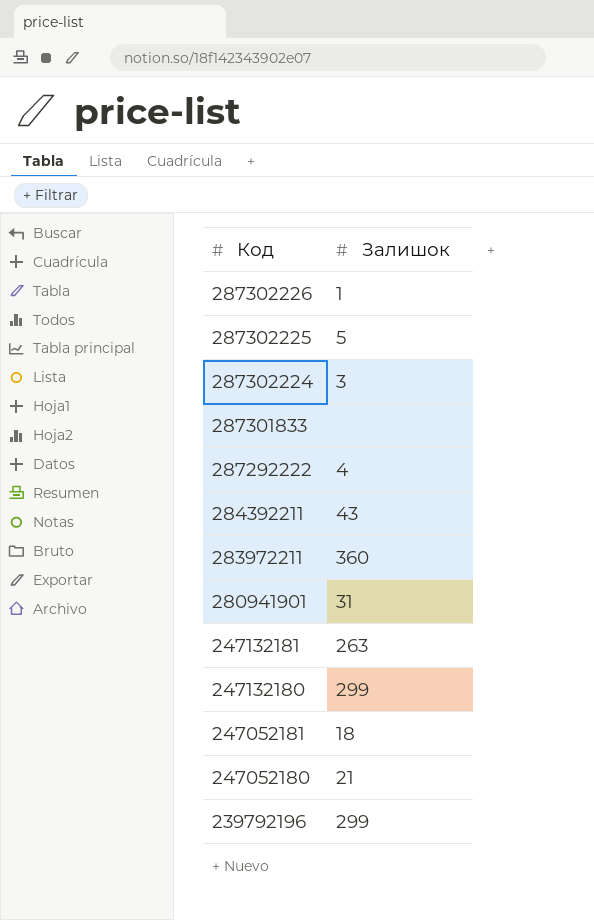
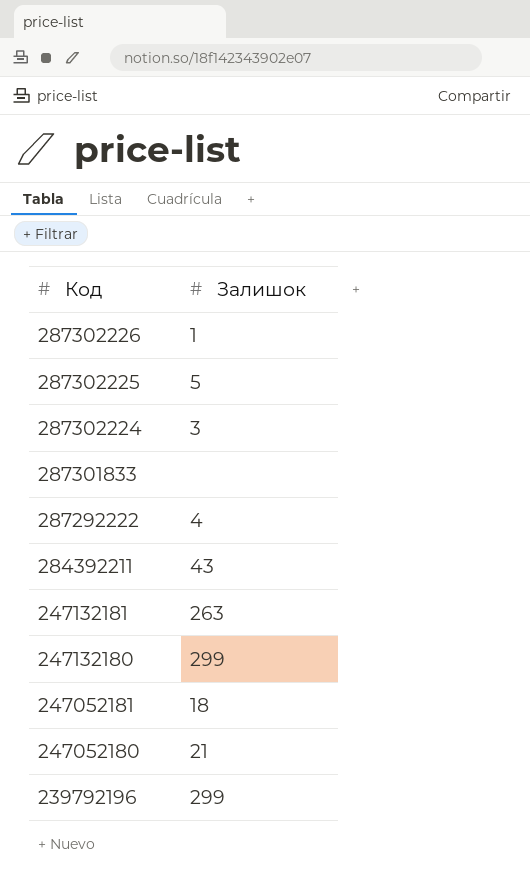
row 283972211: 360 -> none
row 280941901: 31 -> none

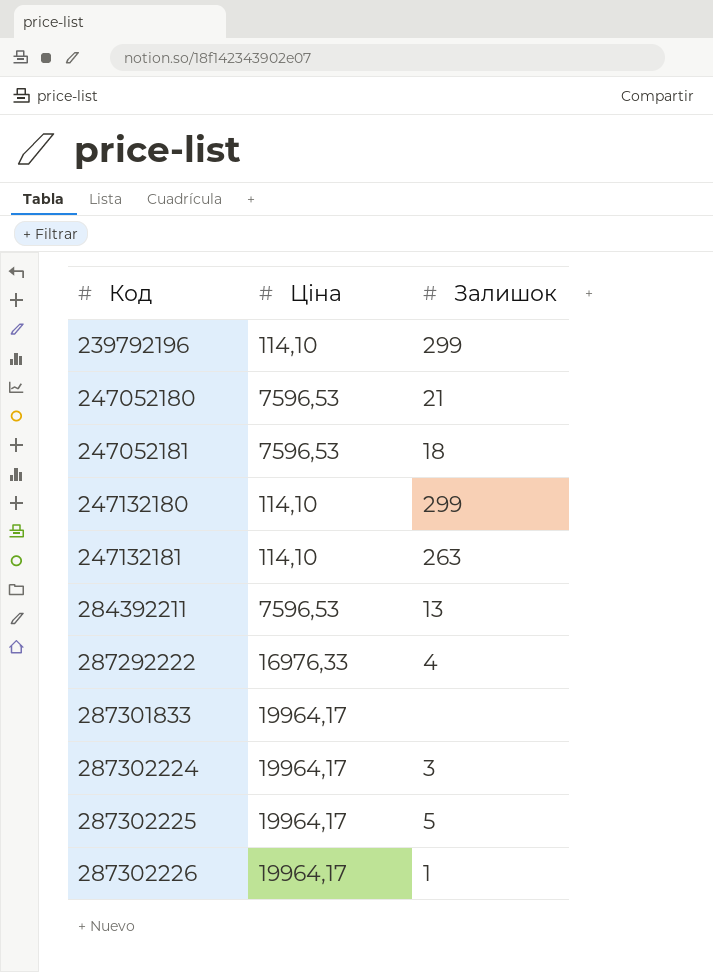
row order: Код descending -> Код ascending
column Ціна | position: none -> 2
284392211 | Залишок: 43 -> 13

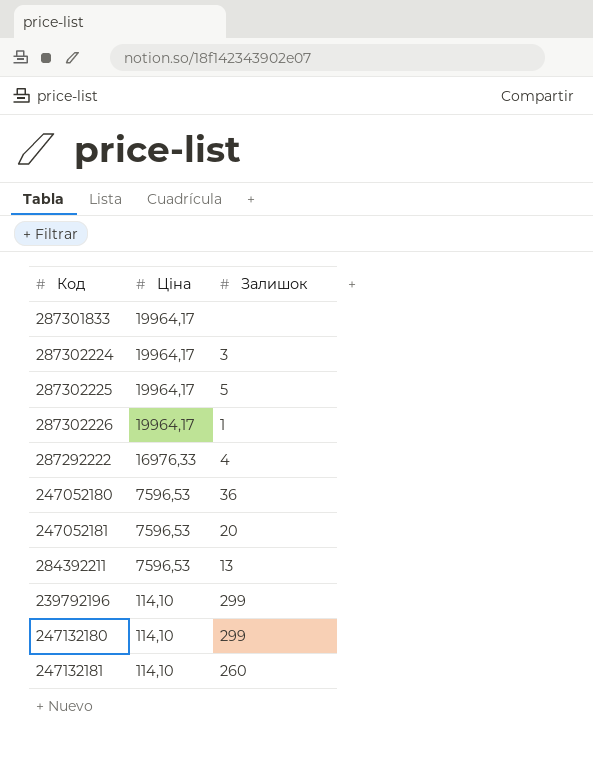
row order: Код ascending -> Ціна descending
247052180 | Залишок: 21 -> 36
247052181 | Залишок: 18 -> 20
247132181 | Залишок: 263 -> 260

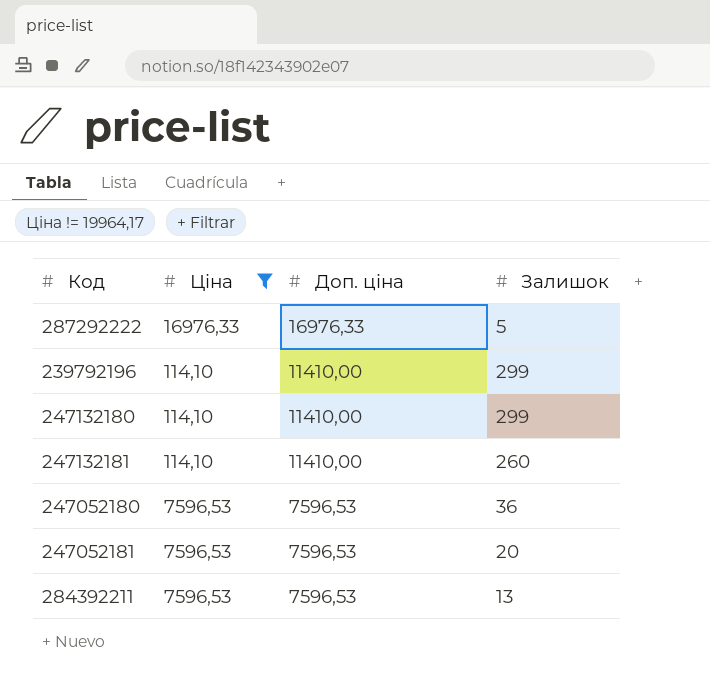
filter: none -> Ціна != 19964,17
row order: Ціна descending -> Доп. ціна descending
column Доп. ціна | position: none -> 3
287292222 | Залишок: 4 -> 5

